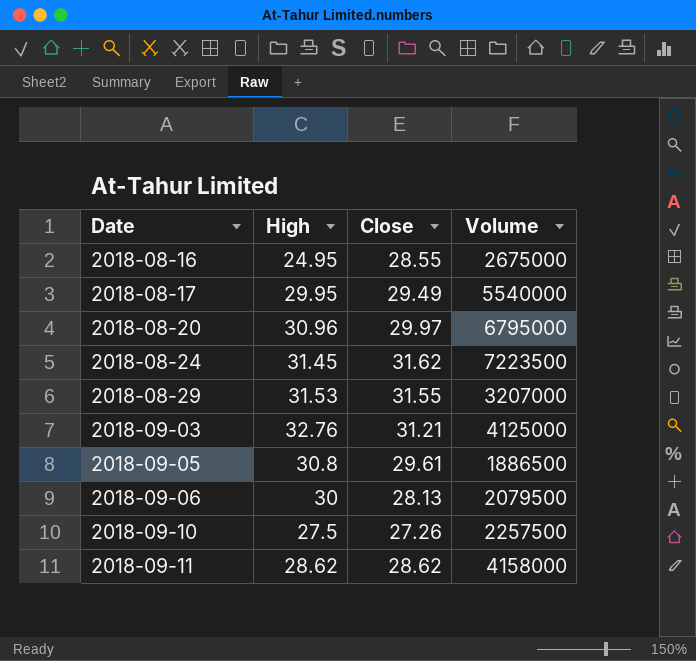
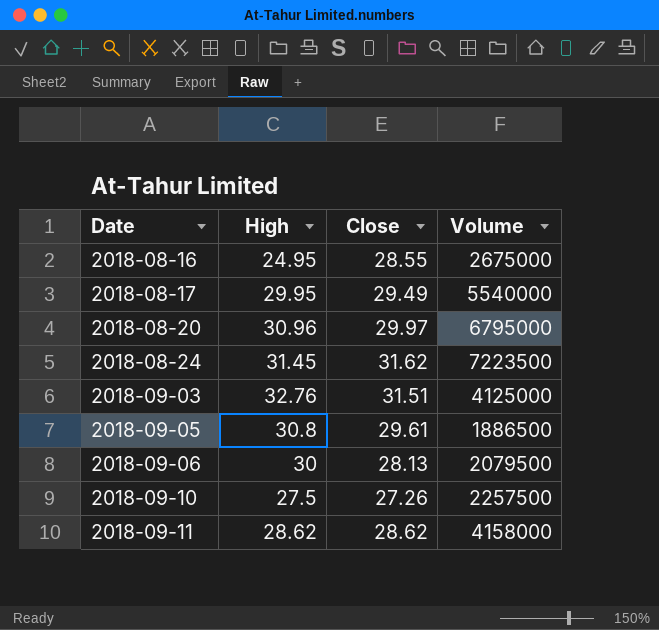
row 2018-08-29: 31.53 | 31.55 | 3207000 -> none
2018-09-03 | Close: 31.21 -> 31.51

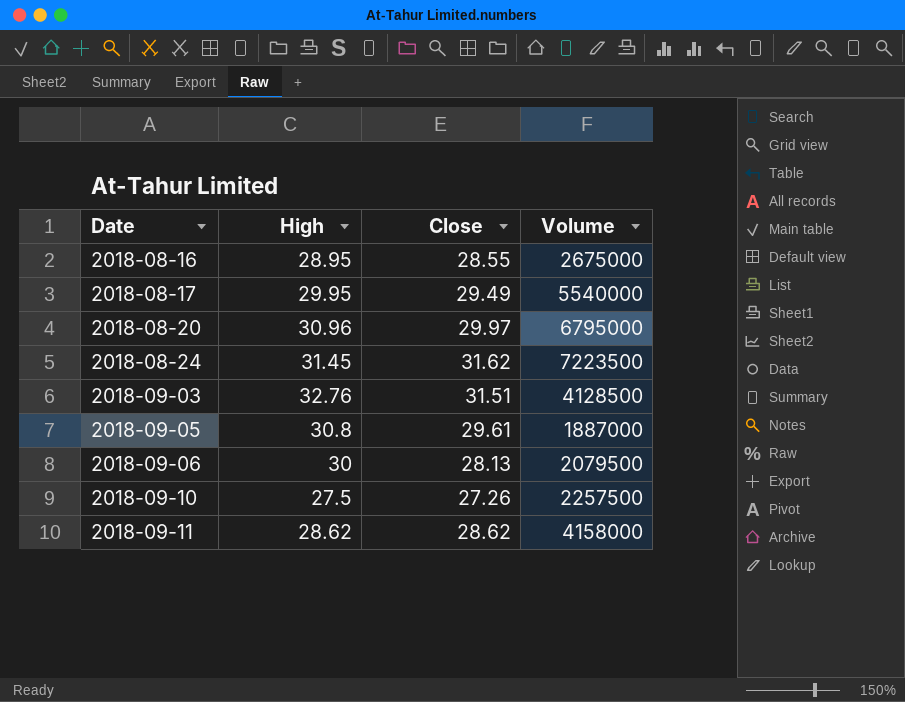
2018-08-16 | High: 24.95 -> 28.95
2018-09-03 | Volume: 4125000 -> 4128500
2018-09-05 | Volume: 1886500 -> 1887000

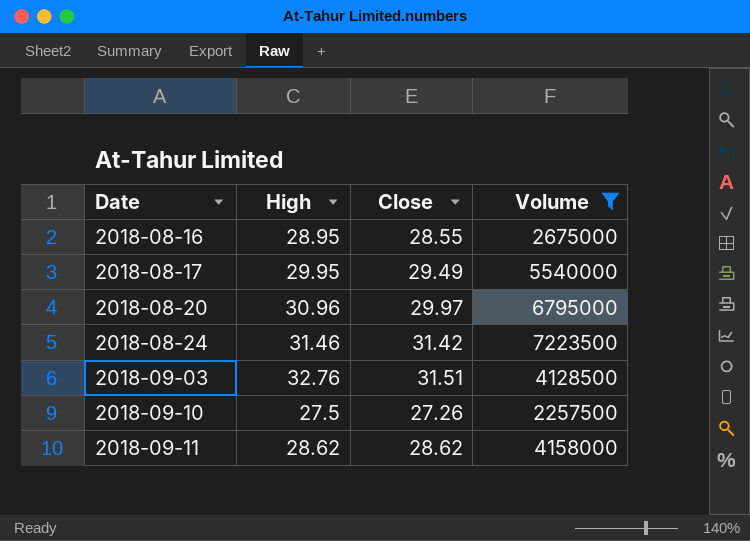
filter: none -> Volume >= 2257500
2018-08-24 | High: 31.45 -> 31.46
2018-08-24 | Close: 31.62 -> 31.42

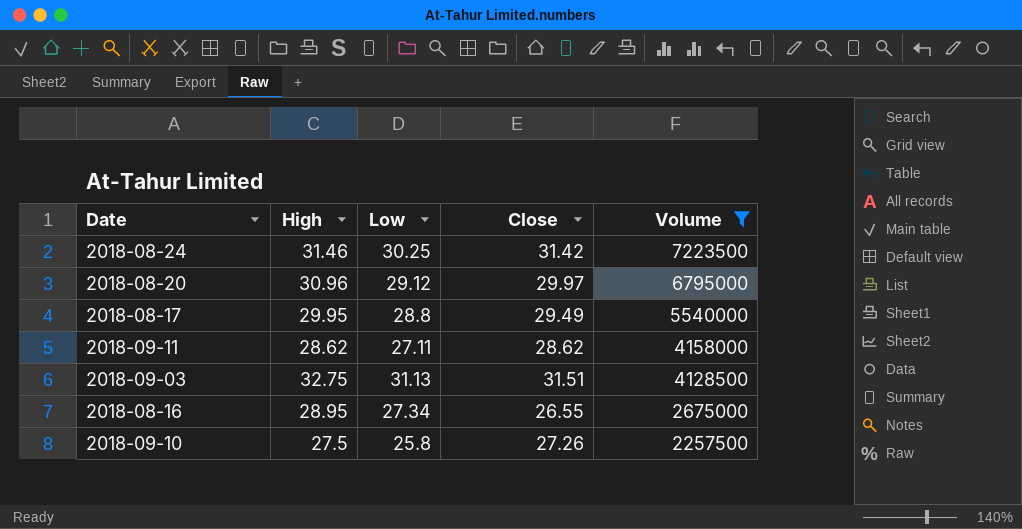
row order: Date ascending -> Volume descending
column Low | position: none -> 3
2018-09-03 | High: 32.76 -> 32.75
2018-08-16 | Close: 28.55 -> 26.55

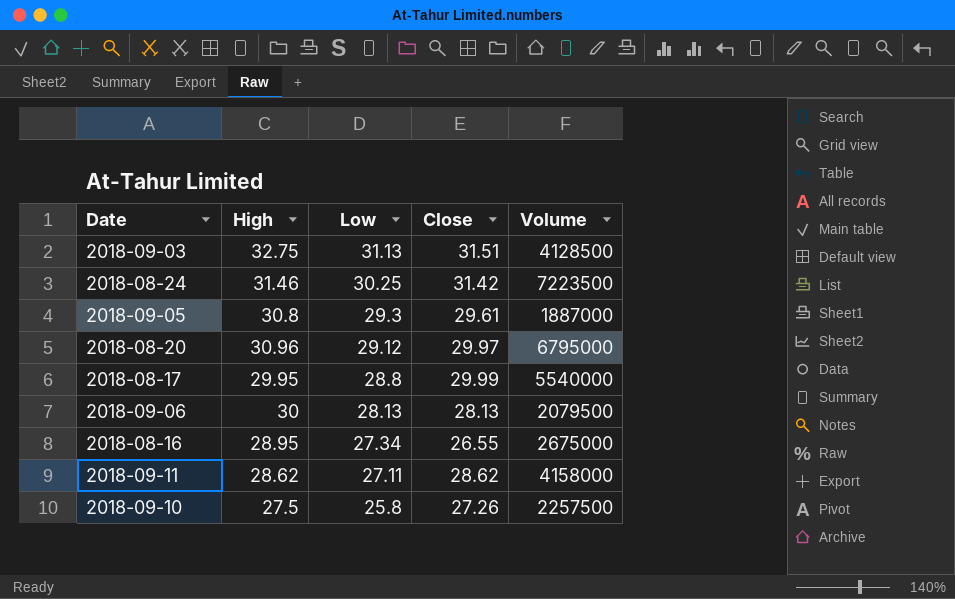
filter: Volume >= 2257500 -> none
row order: Volume descending -> Low descending
2018-08-17 | Close: 29.49 -> 29.99

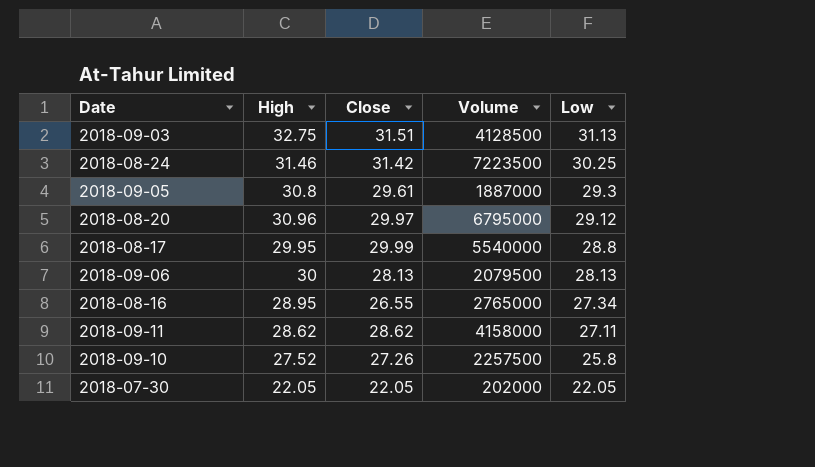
column Low | position: 3 -> 5
2018-08-16 | Volume: 2675000 -> 2765000
2018-09-10 | High: 27.5 -> 27.52
row 2018-07-30: none -> 22.05 | 22.05 | 202000 | 22.05

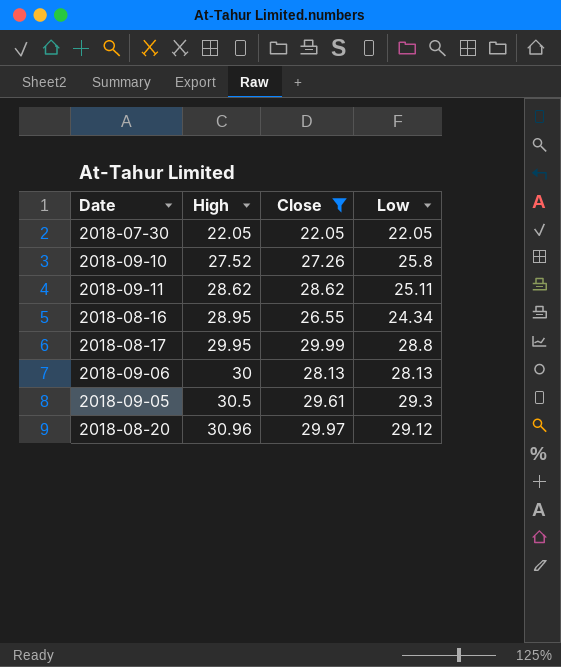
filter: none -> Close <= 29.99
row order: Low descending -> High ascending
column Volume | position: 4 -> none
2018-09-11 | Low: 27.11 -> 25.11
2018-08-16 | Low: 27.34 -> 24.34
2018-09-05 | High: 30.8 -> 30.5

